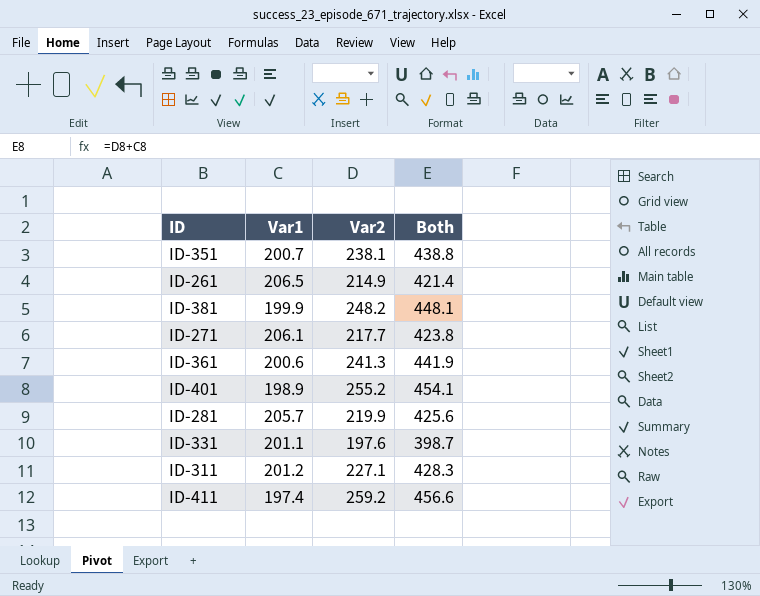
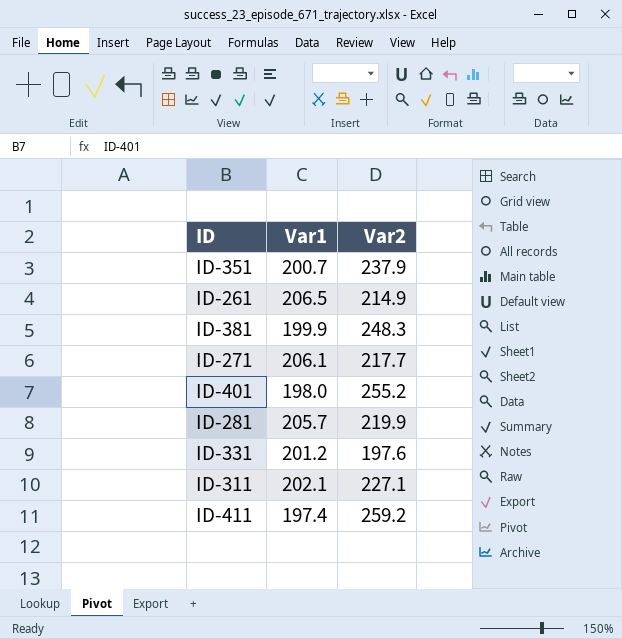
column Both | formula: [Var1] + [Var2] -> none
row ID-361: 200.6 | 241.3 | 441.9 -> none
ID-351 | Var2: 238.1 -> 237.9
ID-381 | Var2: 248.2 -> 248.3
ID-401 | Var1: 198.9 -> 198.0
ID-331 | Var1: 201.1 -> 201.2
ID-311 | Var1: 201.2 -> 202.1

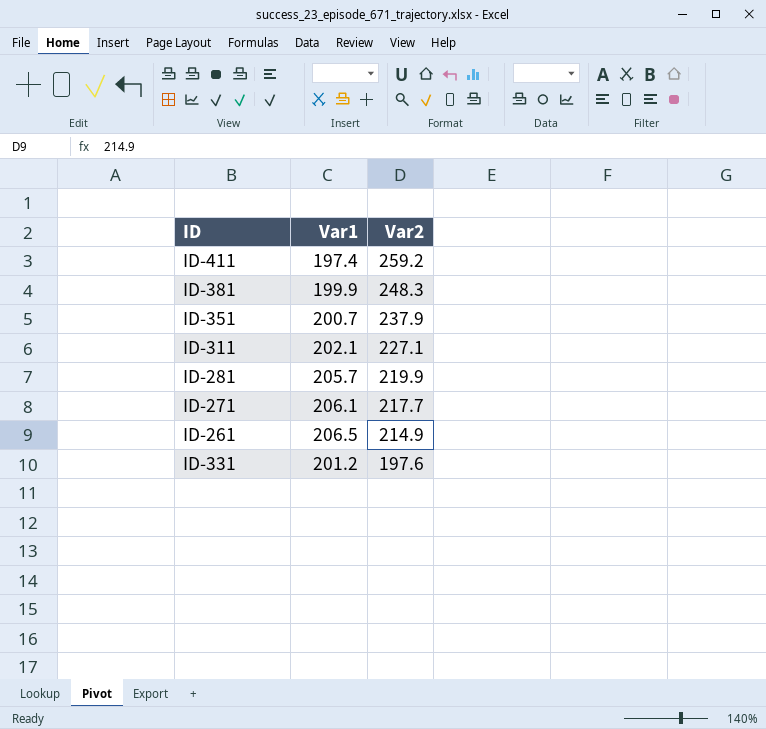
row order: none -> Var2 descending
row ID-401: 198.0 | 255.2 -> none

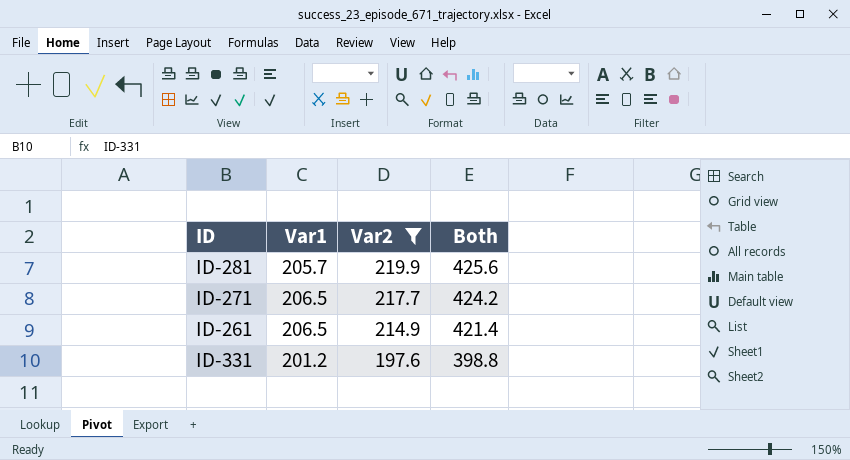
filter: none -> Var2 <= 219.9
column Both | formula: none -> [Var1] + [Var2]
ID-271 | Var1: 206.1 -> 206.5

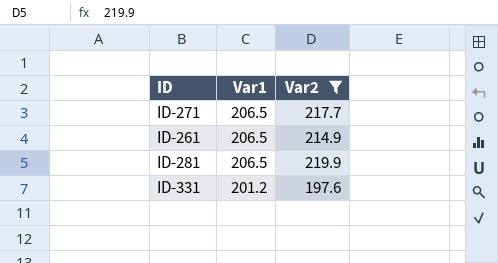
row order: Var2 descending -> Var1 descending
column Both | formula: [Var1] + [Var2] -> none
ID-281 | Var1: 205.7 -> 206.5

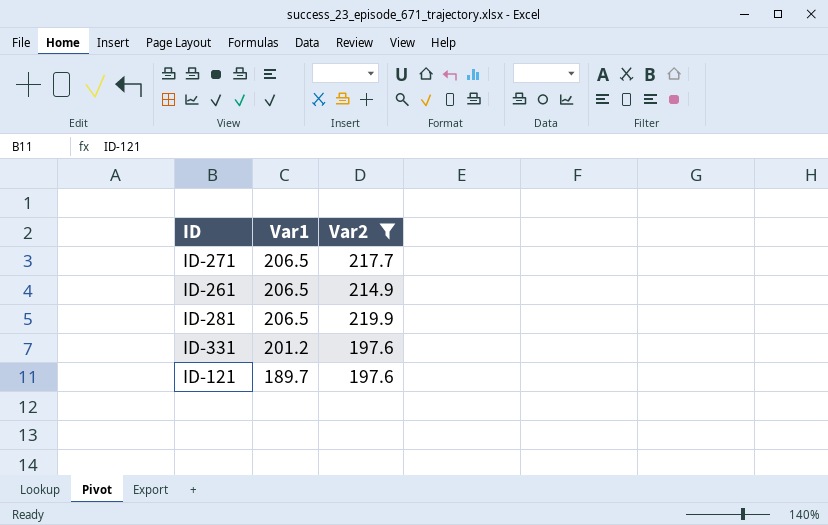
row ID-121: none -> 189.7 | 197.6

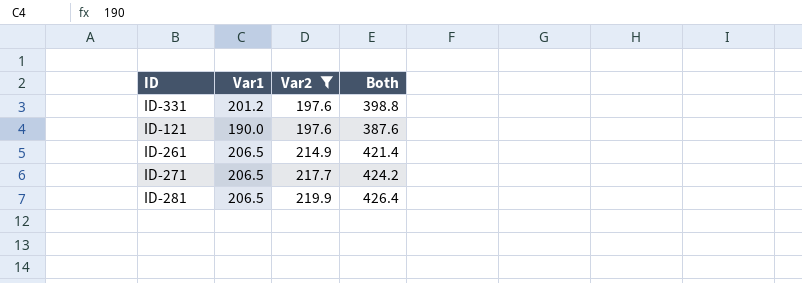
row order: Var1 descending -> Var2 ascending
column Both | formula: none -> [Var1] + [Var2]
ID-121 | Var1: 189.7 -> 190.0

